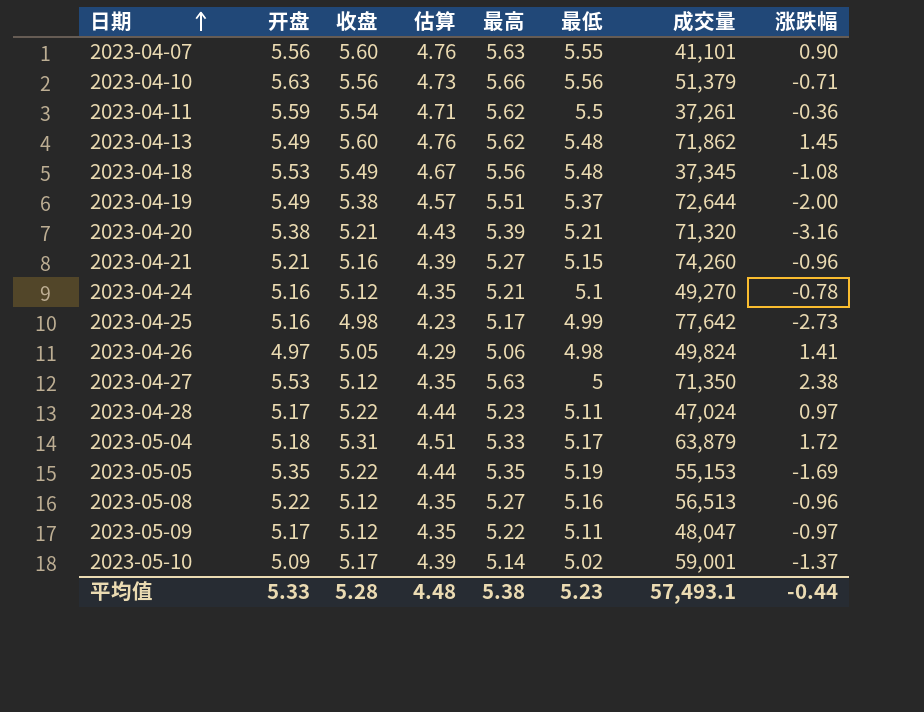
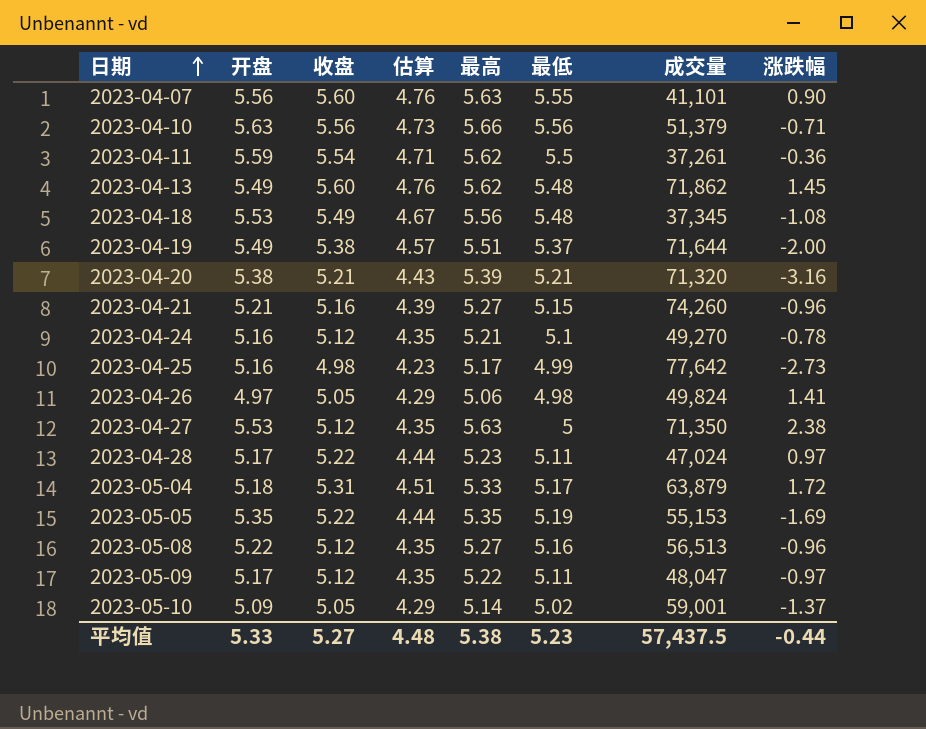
2023-04-19 | 成交量: 72,644 -> 71,644
2023-05-10 | 收盘: 5.17 -> 5.05
2023-05-10 | 估算: 4.39 -> 4.29
平均值 | 收盘: 5.28 -> 5.27
平均值 | 成交量: 57,493.1 -> 57,437.5

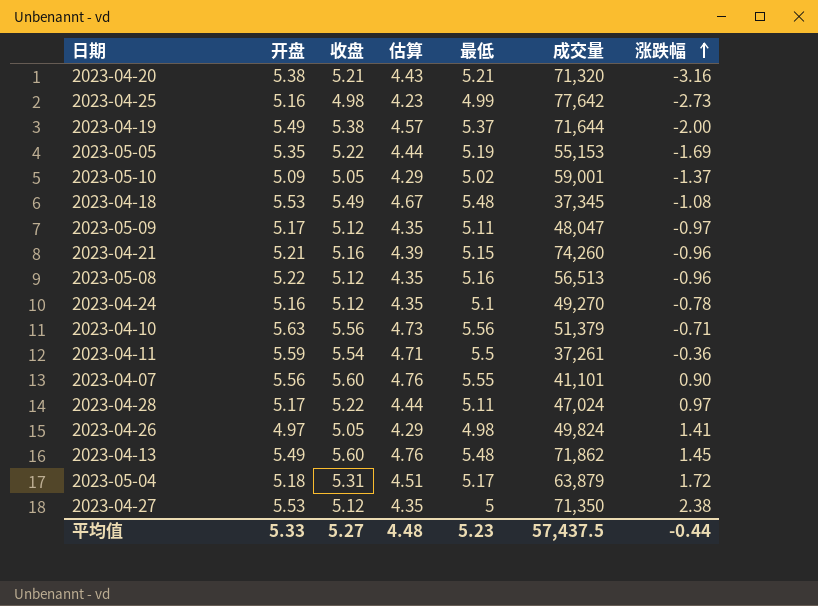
row order: 日期 ascending -> 涨跌幅 ascending
column 最高 | position: 5 -> none

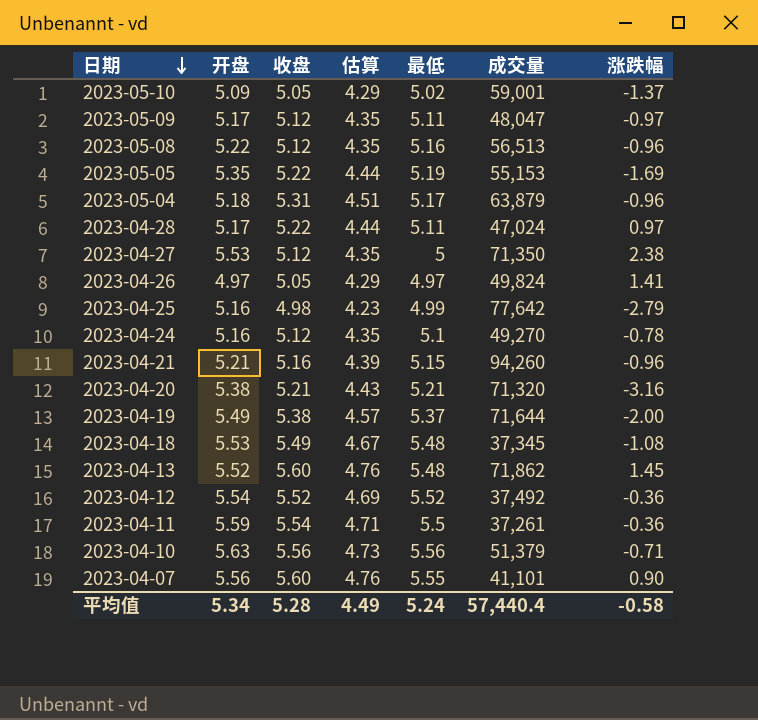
row order: 涨跌幅 ascending -> 日期 descending
2023-05-04 | 涨跌幅: 1.72 -> -0.96
2023-04-26 | 最低: 4.98 -> 4.97
2023-04-25 | 涨跌幅: -2.73 -> -2.79
2023-04-21 | 成交量: 74,260 -> 94,260
2023-04-13 | 开盘: 5.49 -> 5.52
row 2023-04-12: none -> 5.54 | 5.52 | 4.69 | 5.52 | 37,492 | -0.36
平均值 | 开盘: 5.33 -> 5.34
平均值 | 收盘: 5.27 -> 5.28
平均值 | 估算: 4.48 -> 4.49
平均值 | 最低: 5.23 -> 5.24
平均值 | 成交量: 57,437.5 -> 57,440.4
平均值 | 涨跌幅: -0.44 -> -0.58

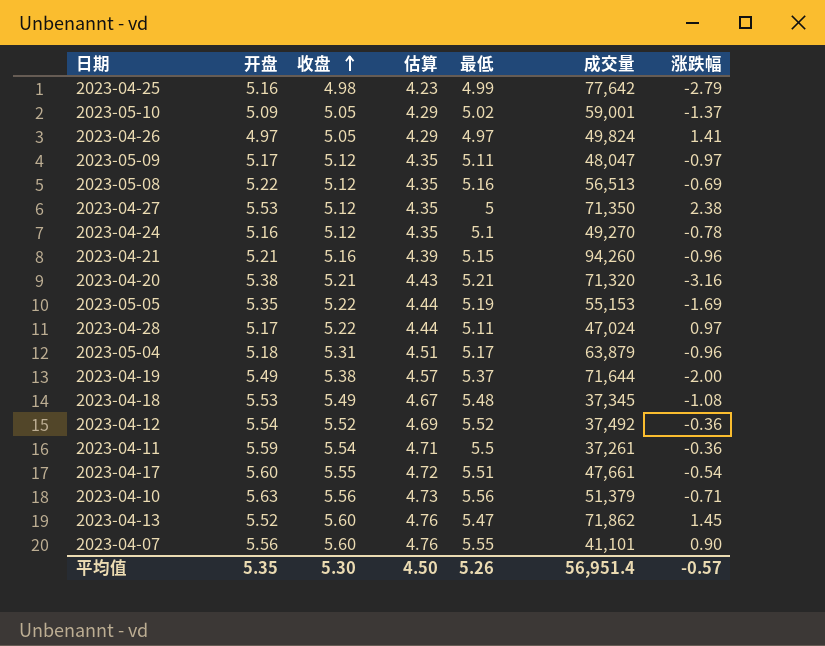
row order: 日期 descending -> 收盘 ascending
2023-05-08 | 涨跌幅: -0.96 -> -0.69
row 2023-04-17: none -> 5.60 | 5.55 | 4.72 | 5.51 | 47,661 | -0.54
2023-04-13 | 最低: 5.48 -> 5.47
平均值 | 开盘: 5.34 -> 5.35
平均值 | 收盘: 5.28 -> 5.30
平均值 | 估算: 4.49 -> 4.50
平均值 | 最低: 5.24 -> 5.26
平均值 | 成交量: 57,440.4 -> 56,951.4
平均值 | 涨跌幅: -0.58 -> -0.57

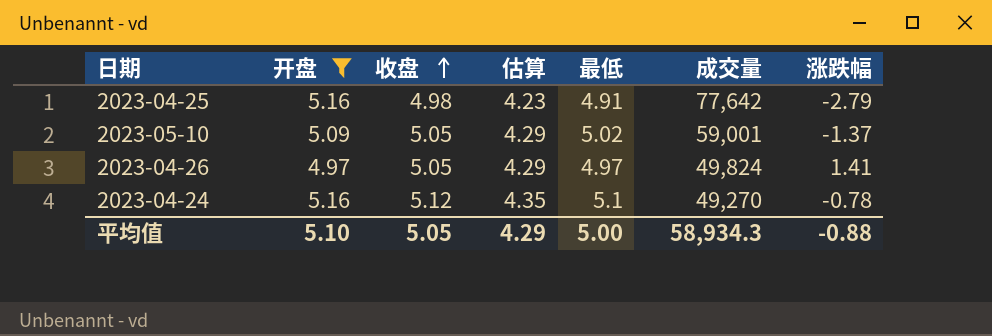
filter: none -> 开盘 <= 5.16
2023-04-25 | 最低: 4.99 -> 4.91
平均值 | 开盘: 5.35 -> 5.10
平均值 | 收盘: 5.30 -> 5.05
平均值 | 估算: 4.50 -> 4.29
平均值 | 最低: 5.26 -> 5.00
平均值 | 成交量: 56,951.4 -> 58,934.3
平均值 | 涨跌幅: -0.57 -> -0.88

